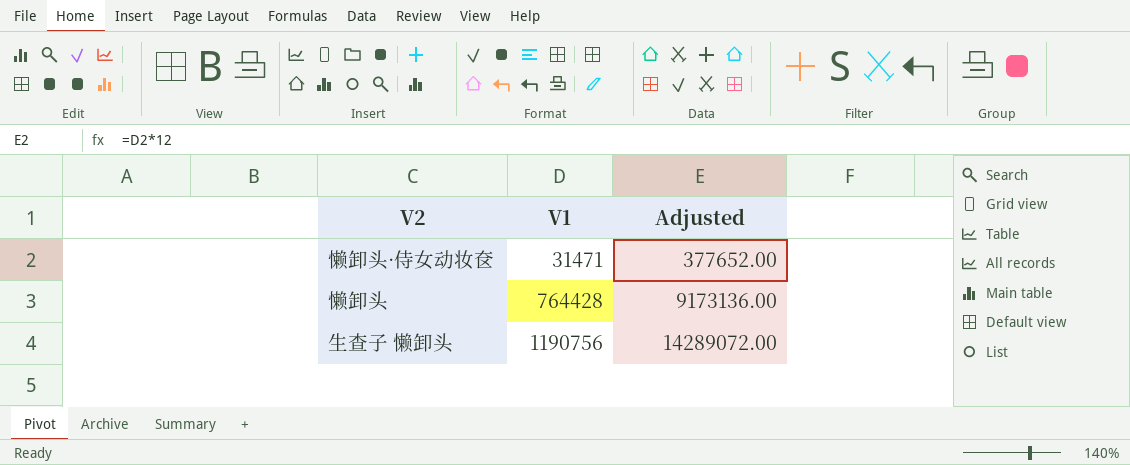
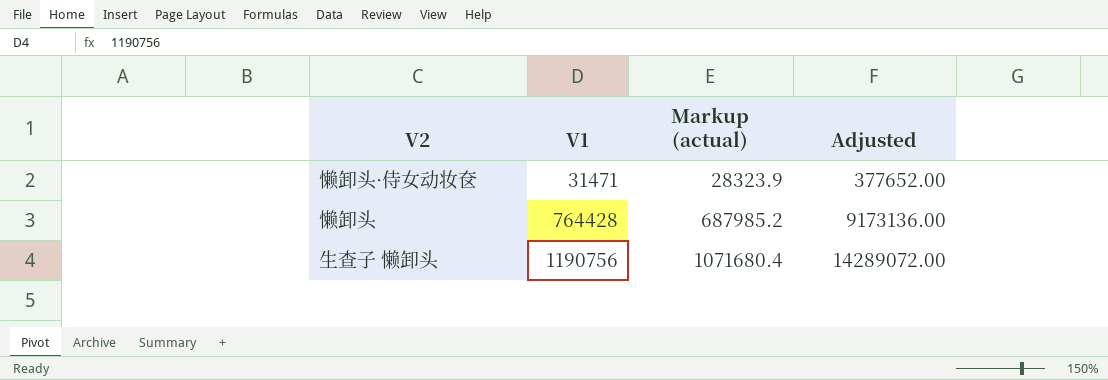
column Markup (actual) | formula: none -> [V1] * 0.9

